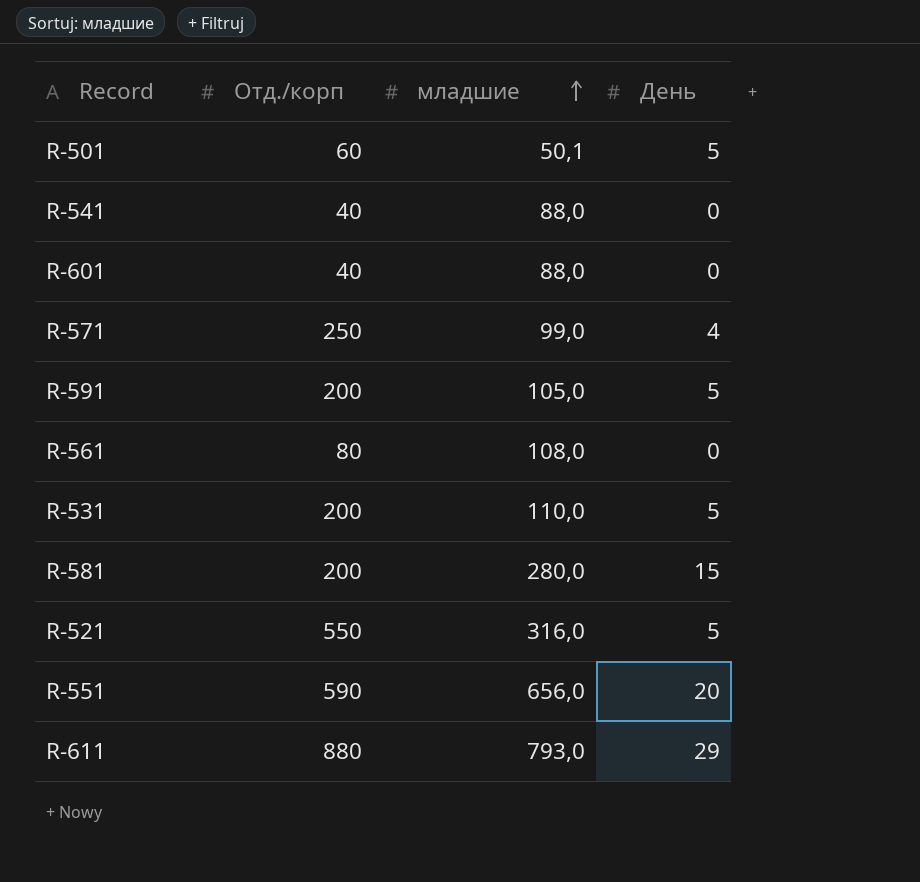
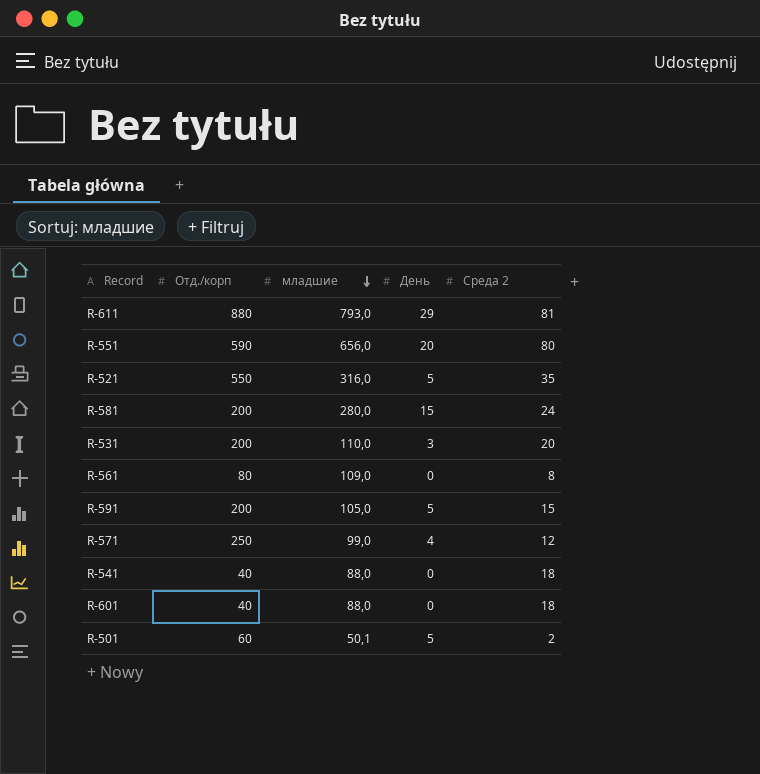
row order: младшие ascending -> младшие descending
column Среда 2 | position: none -> 5
R-531 | День: 5 -> 3
R-561 | младшие: 108,0 -> 109,0

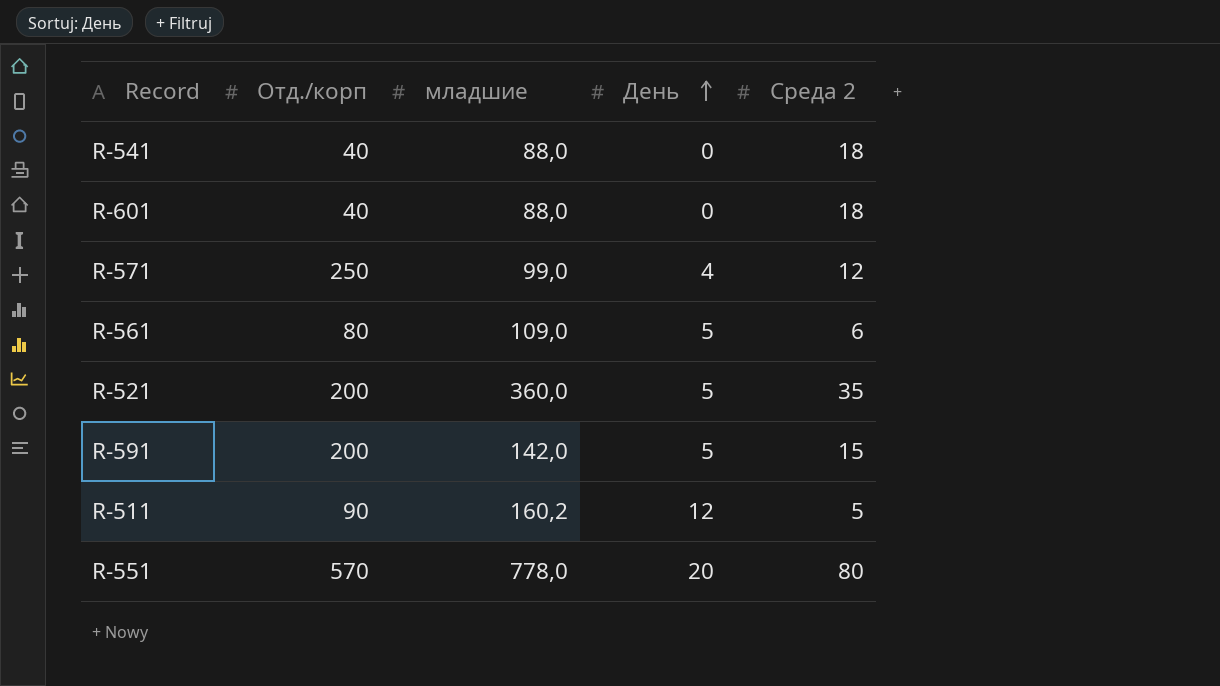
row order: младшие descending -> День ascending
row R-611: 880 | 793,0 | 29 | 81 -> none
row R-581: 200 | 280,0 | 15 | 24 -> none
row R-531: 200 | 110,0 | 3 | 20 -> none
row R-501: 60 | 50,1 | 5 | 2 -> none
R-561 | День: 0 -> 5
R-561 | Среда 2: 8 -> 6
R-521 | Отд./корп: 550 -> 200
R-521 | младшие: 316,0 -> 360,0
R-591 | младшие: 105,0 -> 142,0
row R-511: none -> 90 | 160,2 | 12 | 5
R-551 | Отд./корп: 590 -> 570
R-551 | младшие: 656,0 -> 778,0

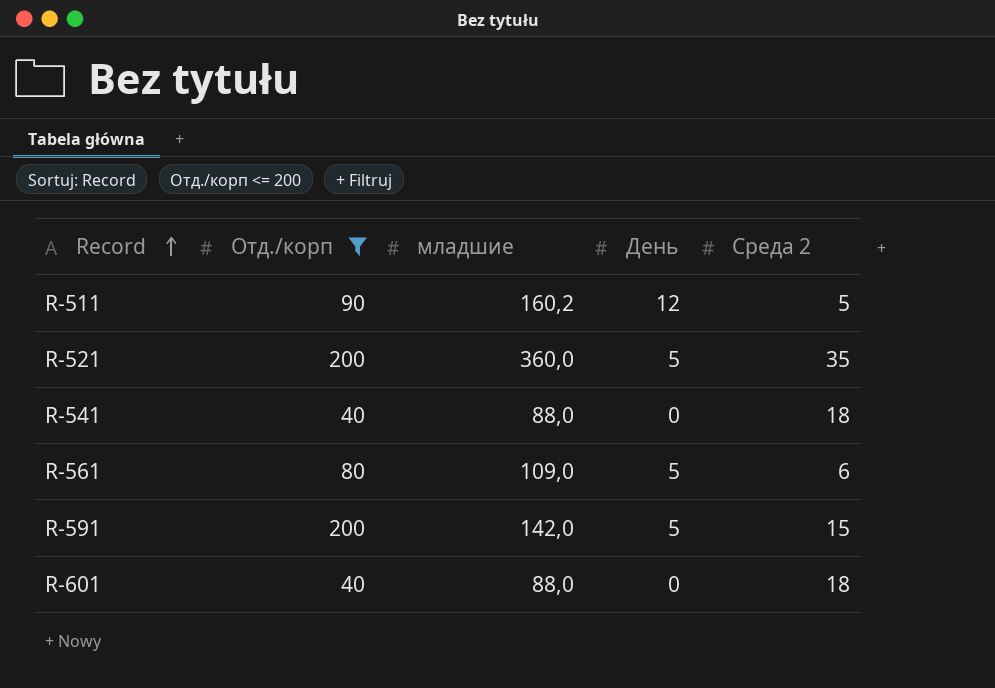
filter: none -> Отд./корп <= 200
row order: День ascending -> Record ascending

